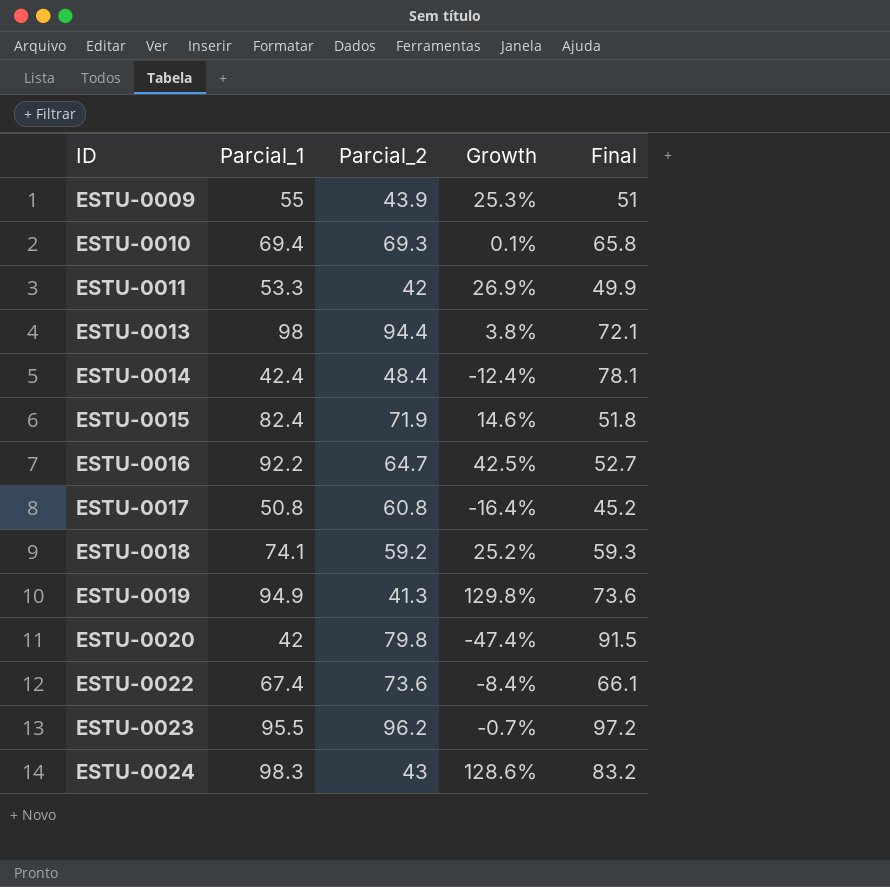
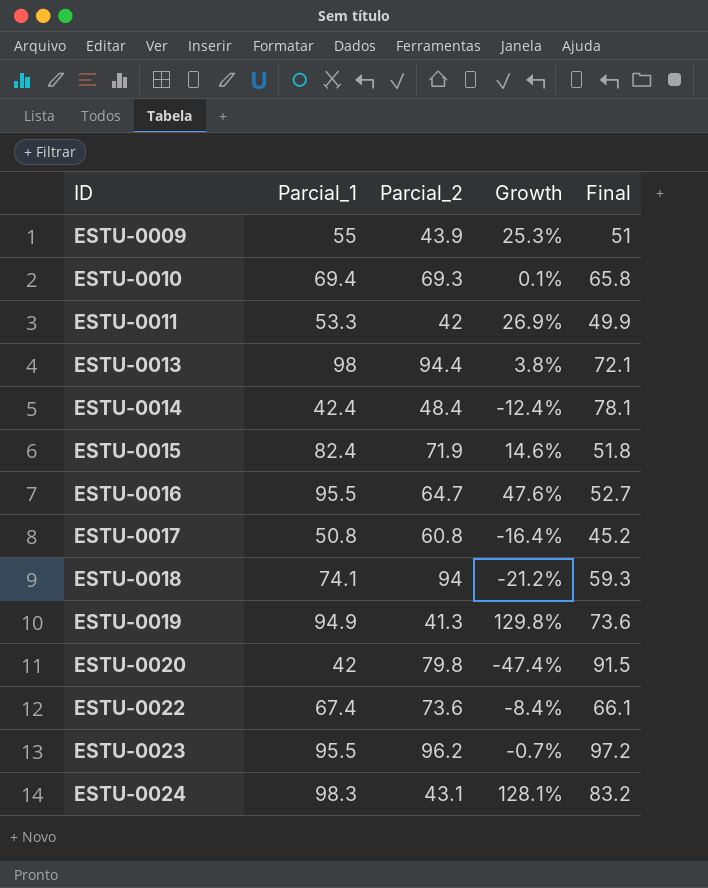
ESTU-0016 | Parcial_1: 92.2 -> 95.5
ESTU-0016 | Growth: 42.5% -> 47.6%
ESTU-0018 | Parcial_2: 59.2 -> 94
ESTU-0018 | Growth: 25.2% -> -21.2%
ESTU-0024 | Parcial_2: 43 -> 43.1
ESTU-0024 | Growth: 128.6% -> 128.1%

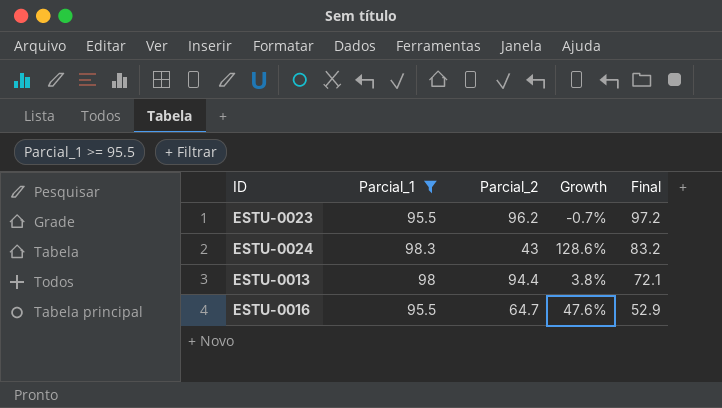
filter: none -> Parcial_1 >= 95.5
row order: ID ascending -> Final descending
ESTU-0024 | Parcial_2: 43.1 -> 43
ESTU-0024 | Growth: 128.1% -> 128.6%
ESTU-0016 | Final: 52.7 -> 52.9

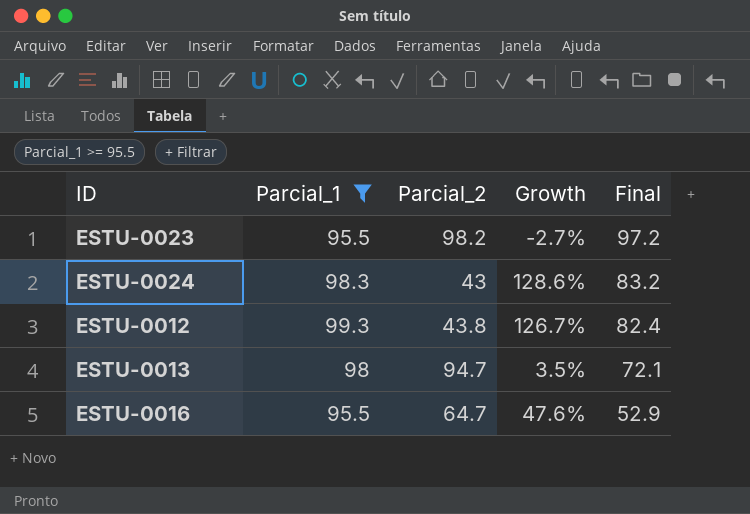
ESTU-0023 | Parcial_2: 96.2 -> 98.2
ESTU-0023 | Growth: -0.7% -> -2.7%
row ESTU-0012: none -> 99.3 | 43.8 | 126.7% | 82.4
ESTU-0013 | Parcial_2: 94.4 -> 94.7
ESTU-0013 | Growth: 3.8% -> 3.5%

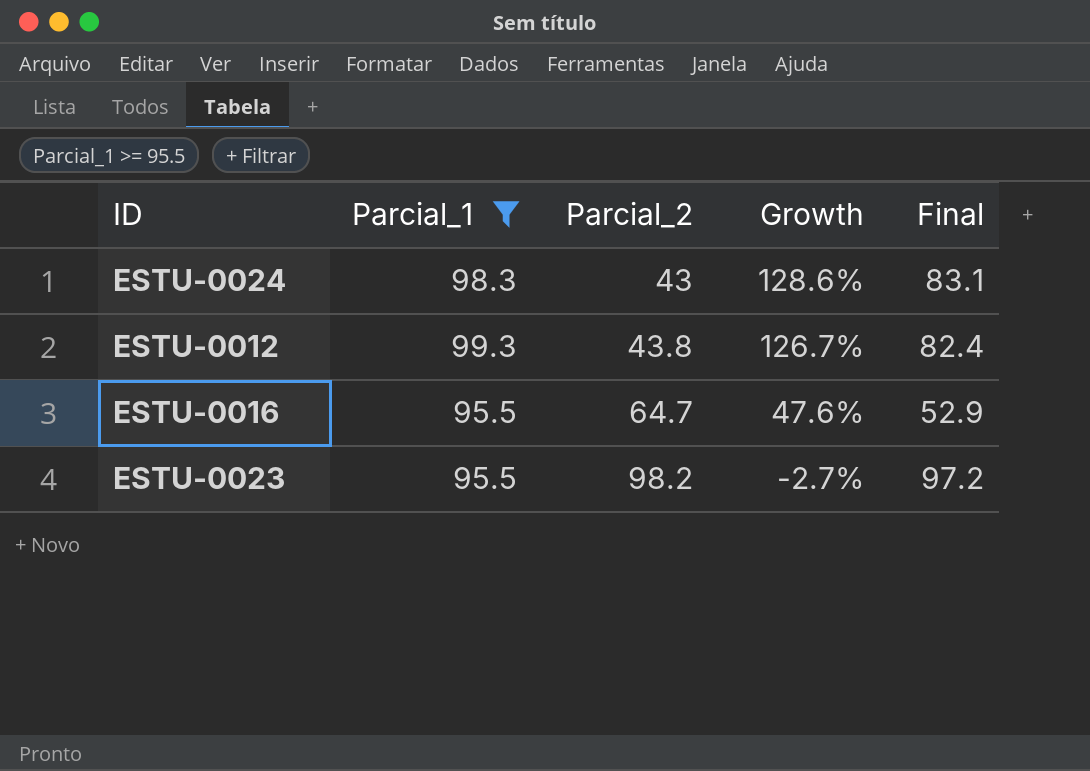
row order: Final descending -> Parcial_2 ascending
row ESTU-0013: 98 | 94.7 | 3.5% | 72.1 -> none
ESTU-0024 | Final: 83.2 -> 83.1

